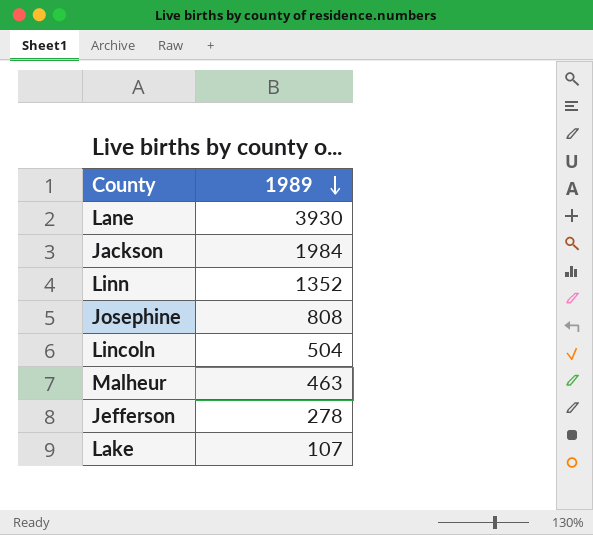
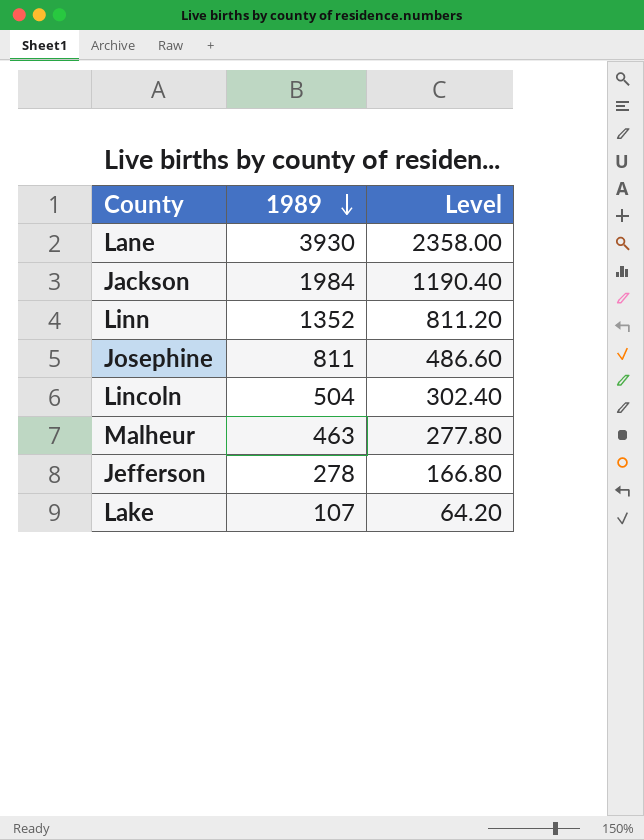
column Level | formula: none -> [1989] * 0.6
Josephine | 1989: 808 -> 811

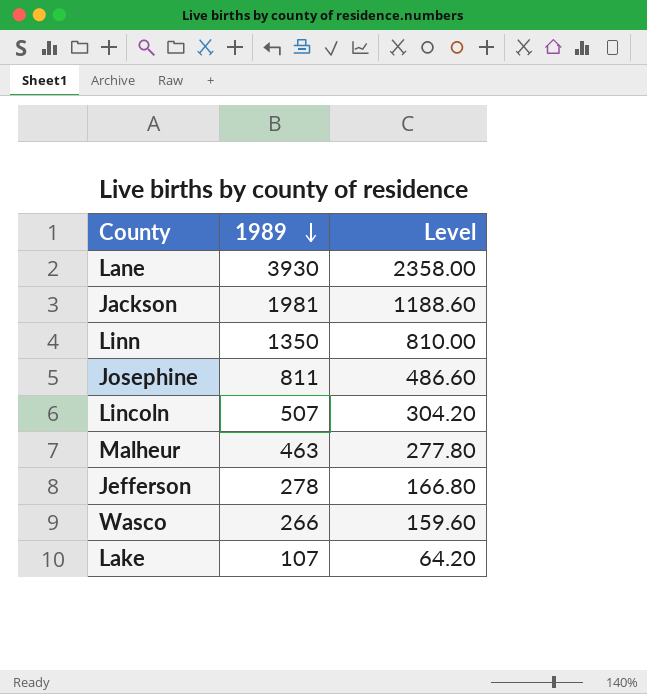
Jackson | 1989: 1984 -> 1981
Jackson | Level: 1190.40 -> 1188.60
Linn | 1989: 1352 -> 1350
Linn | Level: 811.20 -> 810.00
Lincoln | 1989: 504 -> 507
Lincoln | Level: 302.40 -> 304.20
row Wasco: none -> 266 | 159.60

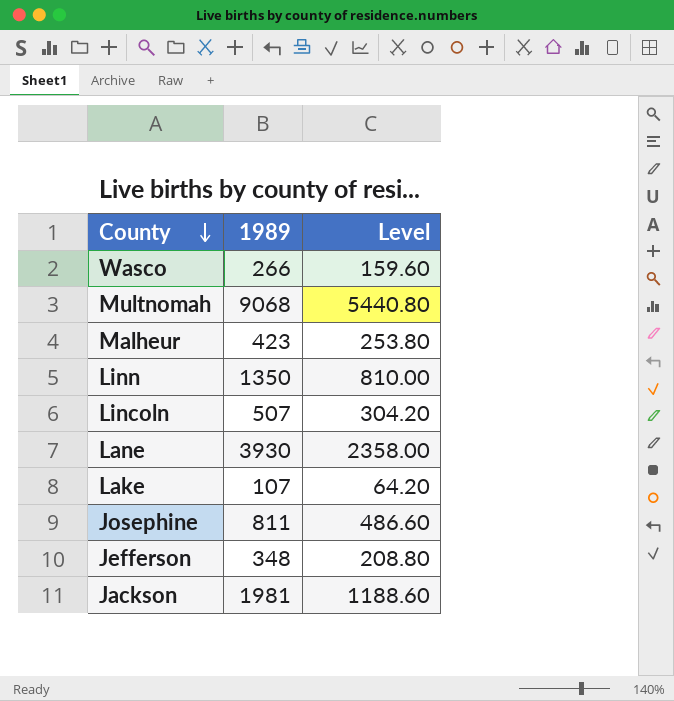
row order: 1989 descending -> County descending
row Multnomah: none -> 9068 | 5440.80
Malheur | 1989: 463 -> 423
Malheur | Level: 277.80 -> 253.80
Jefferson | 1989: 278 -> 348
Jefferson | Level: 166.80 -> 208.80

